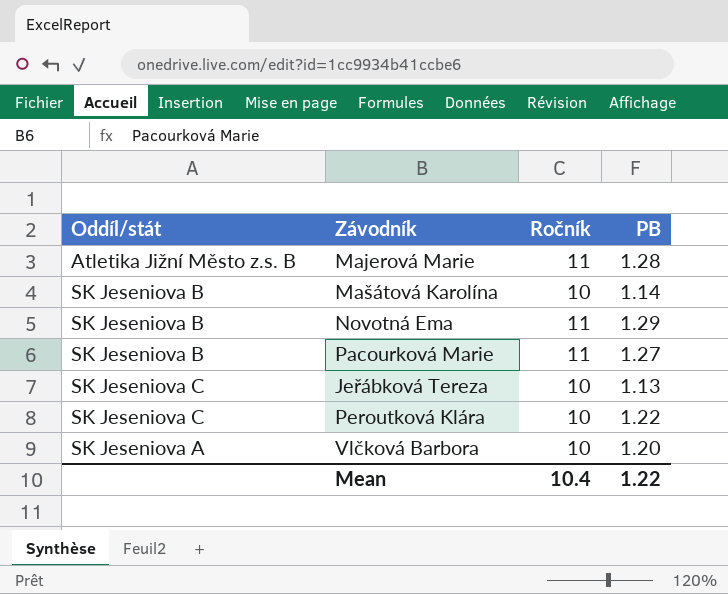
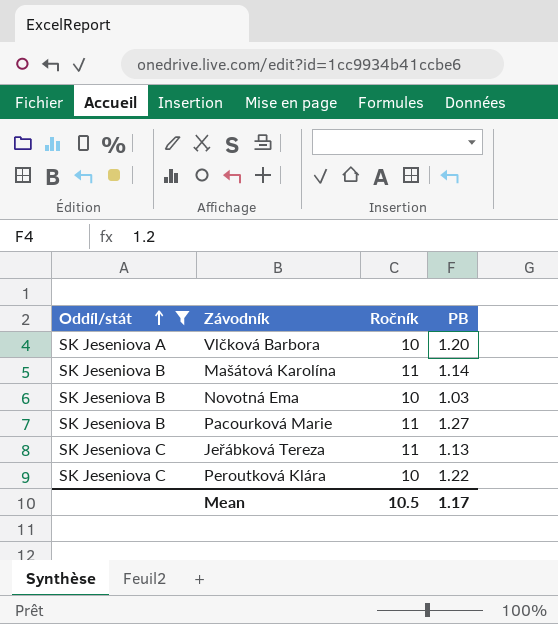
filter: none -> Oddíl/stát != Atletika Jižní Město z.s. B
row order: none -> Oddíl/stát ascending
Mašátová Karolína | Ročník: 10 -> 11
Novotná Ema | Ročník: 11 -> 10
Novotná Ema | PB: 1.29 -> 1.03
Jeřábková Tereza | Ročník: 10 -> 11
Mean | Ročník: 10.4 -> 10.5
Mean | PB: 1.22 -> 1.17

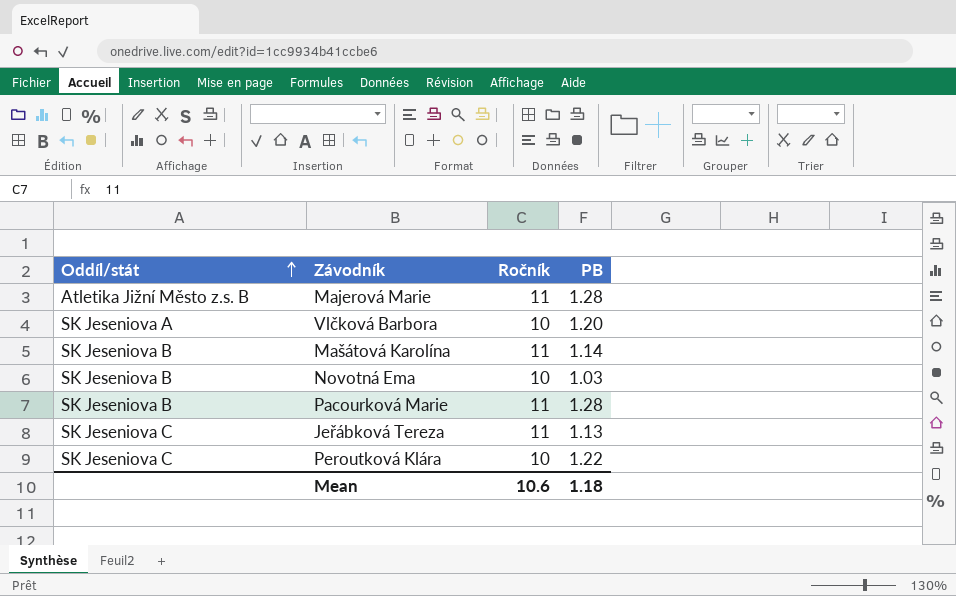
filter: Oddíl/stát != Atletika Jižní Město z.s. B -> none
Pacourková Marie | PB: 1.27 -> 1.28
Mean | Ročník: 10.5 -> 10.6
Mean | PB: 1.17 -> 1.18

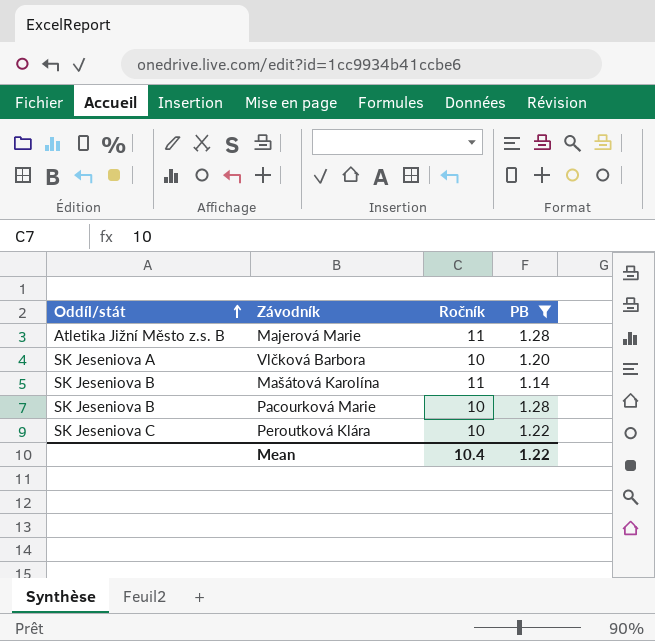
filter: none -> PB >= 1.14
Pacourková Marie | Ročník: 11 -> 10
Mean | Ročník: 10.6 -> 10.4
Mean | PB: 1.18 -> 1.22

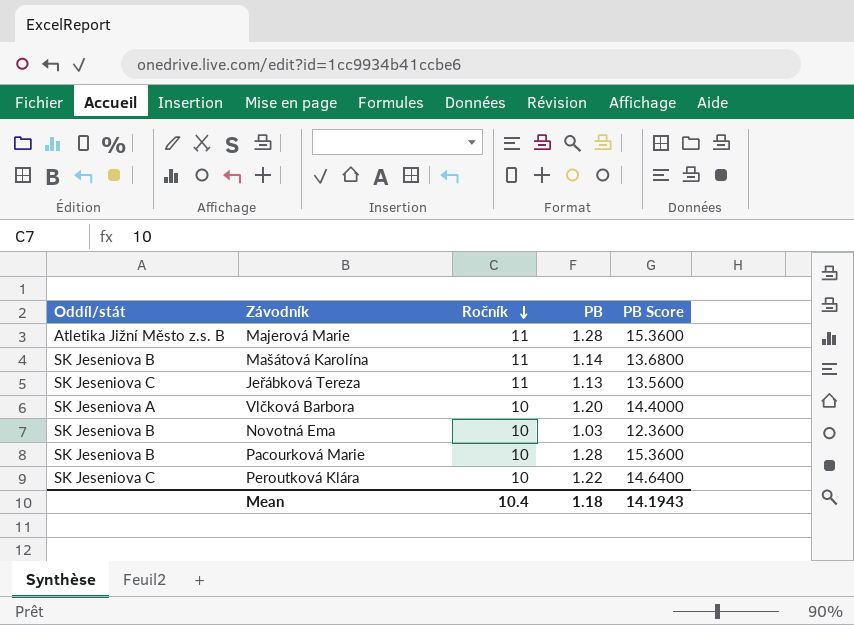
filter: PB >= 1.14 -> none
row order: Oddíl/stát ascending -> Ročník descending
column PB Score | formula: none -> [PB] * 12
Mean | PB: 1.22 -> 1.18

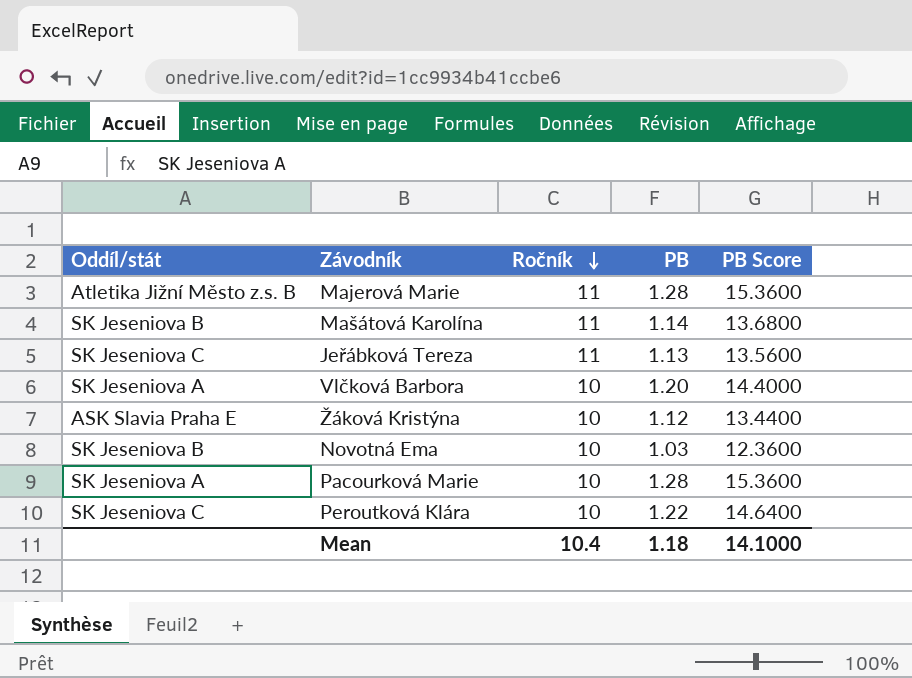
row Žáková Kristýna: none -> ASK Slavia Praha E | 10 | 1.12 | 13.4400
Pacourková Marie | Oddíl/stát: SK Jeseniova B -> SK Jeseniova A
Mean | PB Score: 14.1943 -> 14.1000

